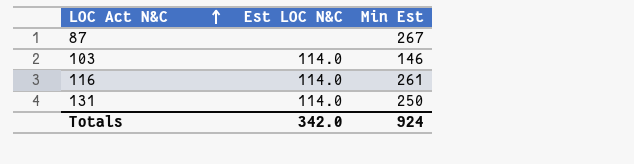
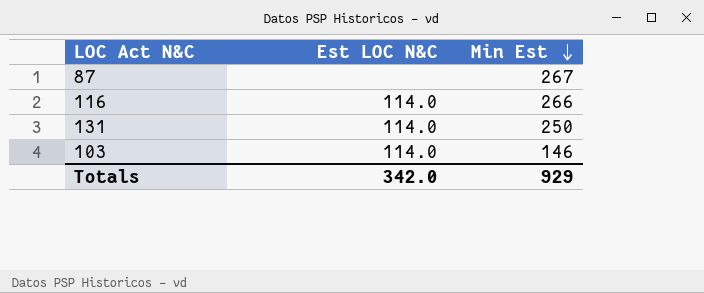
row order: LOC Act N&C ascending -> Min Est descending
116 | Min Est: 261 -> 266
Totals | Min Est: 924 -> 929

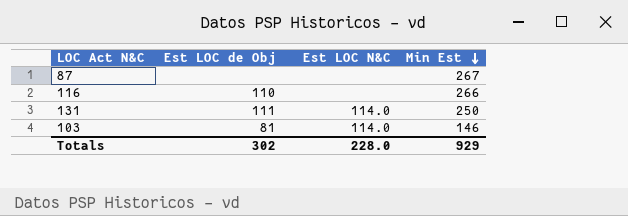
column Est LOC de Obj | position: none -> 2
116 | Est LOC N&C: 114.0 -> none
Totals | Est LOC N&C: 342.0 -> 228.0

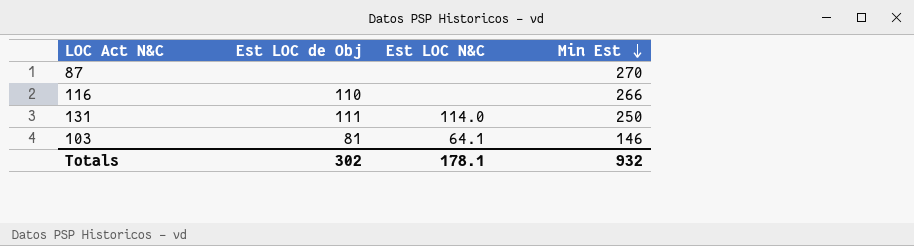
87 | Min Est: 267 -> 270
103 | Est LOC N&C: 114.0 -> 64.1
Totals | Est LOC N&C: 228.0 -> 178.1
Totals | Min Est: 929 -> 932

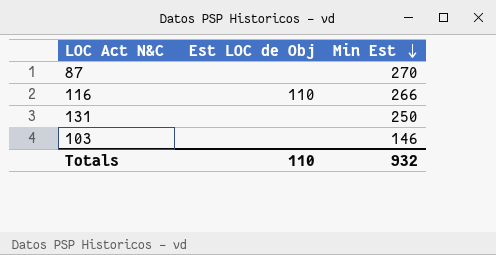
column Est LOC N&C | position: 3 -> none
131 | Est LOC de Obj: 111 -> none
103 | Est LOC de Obj: 81 -> none
Totals | Est LOC de Obj: 302 -> 110

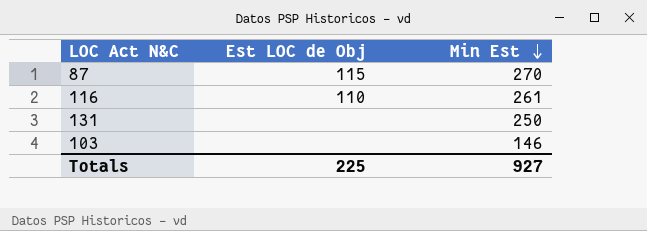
87 | Est LOC de Obj: none -> 115
116 | Min Est: 266 -> 261
Totals | Est LOC de Obj: 110 -> 225
Totals | Min Est: 932 -> 927

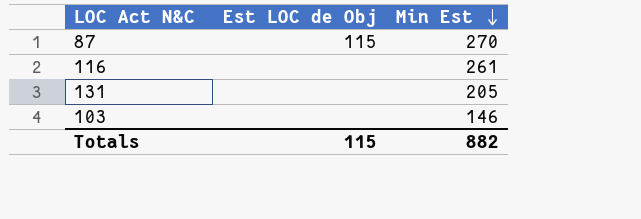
116 | Est LOC de Obj: 110 -> none
131 | Min Est: 250 -> 205
Totals | Est LOC de Obj: 225 -> 115
Totals | Min Est: 927 -> 882

